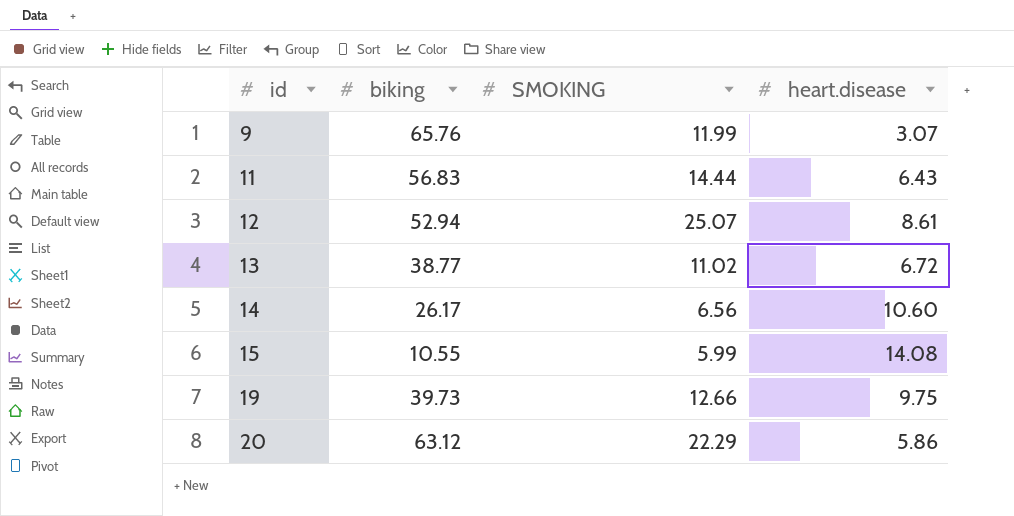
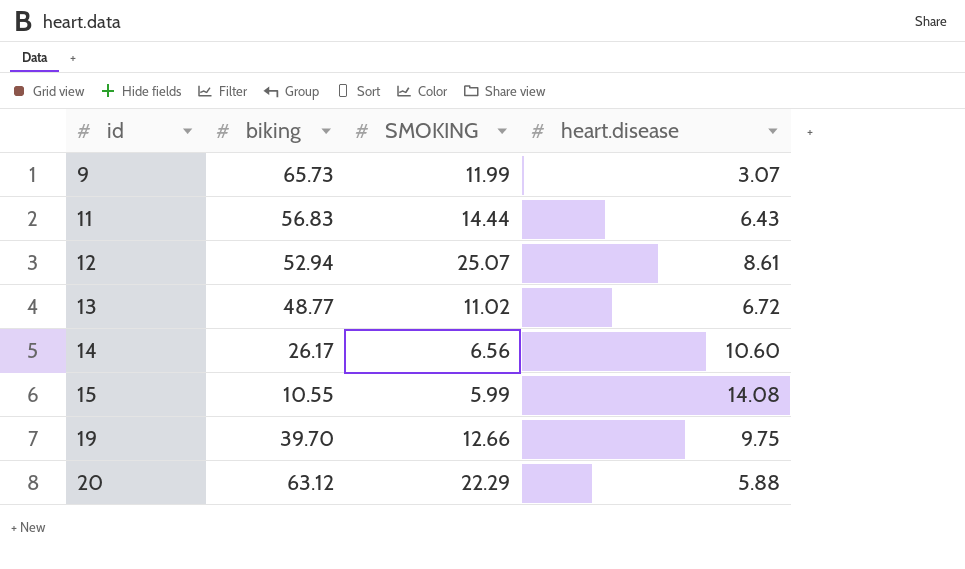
9 | biking: 65.76 -> 65.73
13 | biking: 38.77 -> 48.77
19 | biking: 39.73 -> 39.70
20 | heart.disease: 5.86 -> 5.88

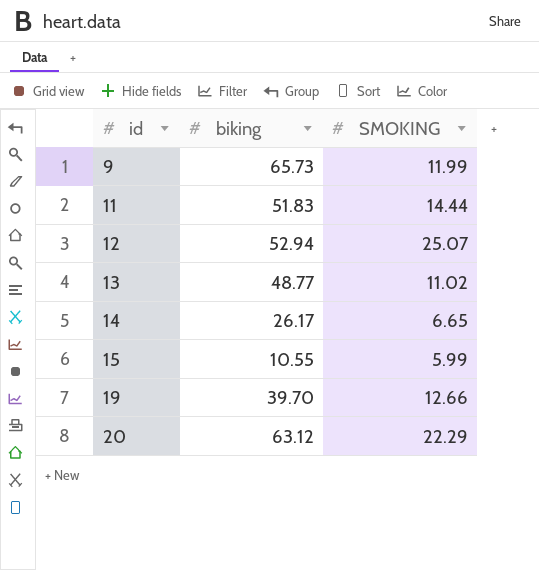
column heart.disease | position: 4 -> none
11 | biking: 56.83 -> 51.83
14 | SMOKING: 6.56 -> 6.65

